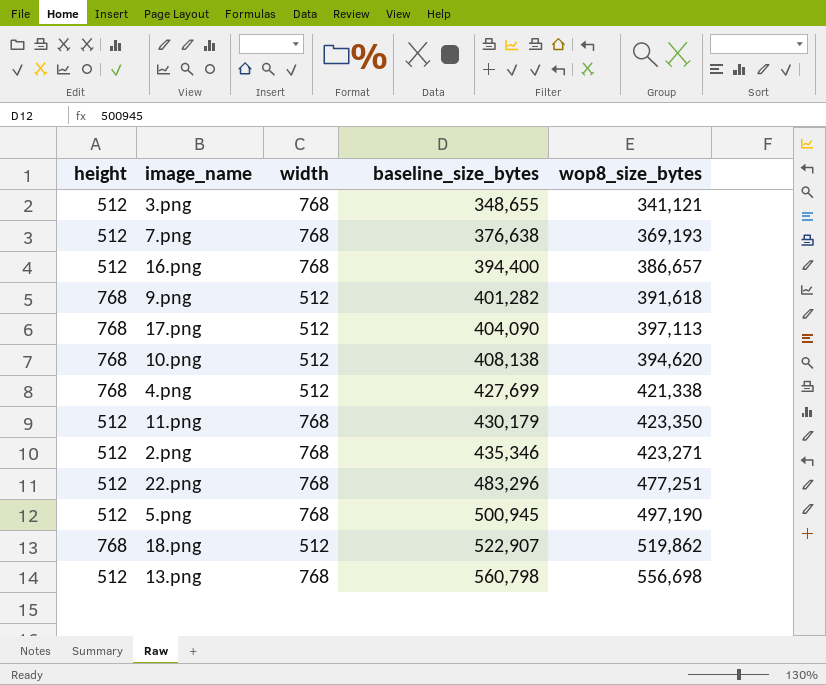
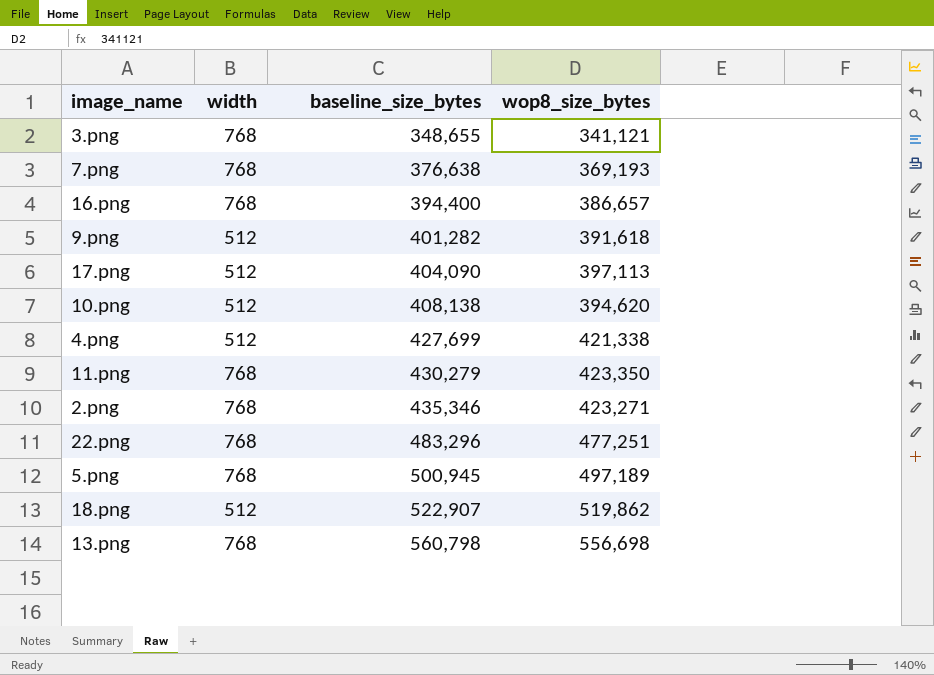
column height | position: 1 -> none
11.png | baseline_size_bytes: 430,179 -> 430,279
5.png | wop8_size_bytes: 497,190 -> 497,189

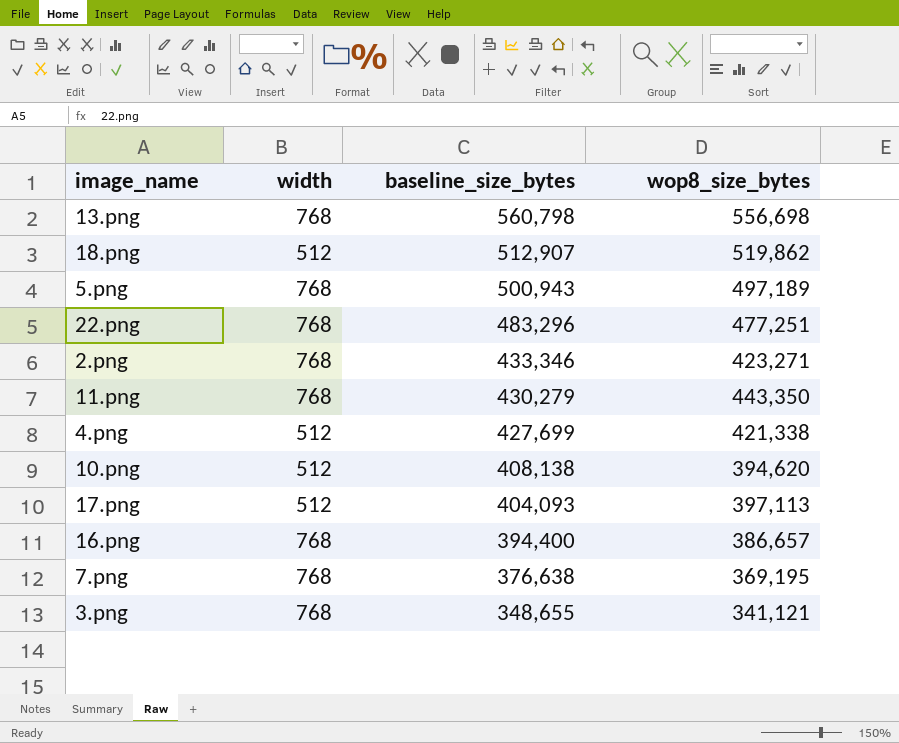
row order: baseline_size_bytes ascending -> baseline_size_bytes descending
row 9.png: 512 | 401,282 | 391,618 -> none
18.png | baseline_size_bytes: 522,907 -> 512,907
5.png | baseline_size_bytes: 500,945 -> 500,943
2.png | baseline_size_bytes: 435,346 -> 433,346
11.png | wop8_size_bytes: 423,350 -> 443,350
17.png | baseline_size_bytes: 404,090 -> 404,093
7.png | wop8_size_bytes: 369,193 -> 369,195

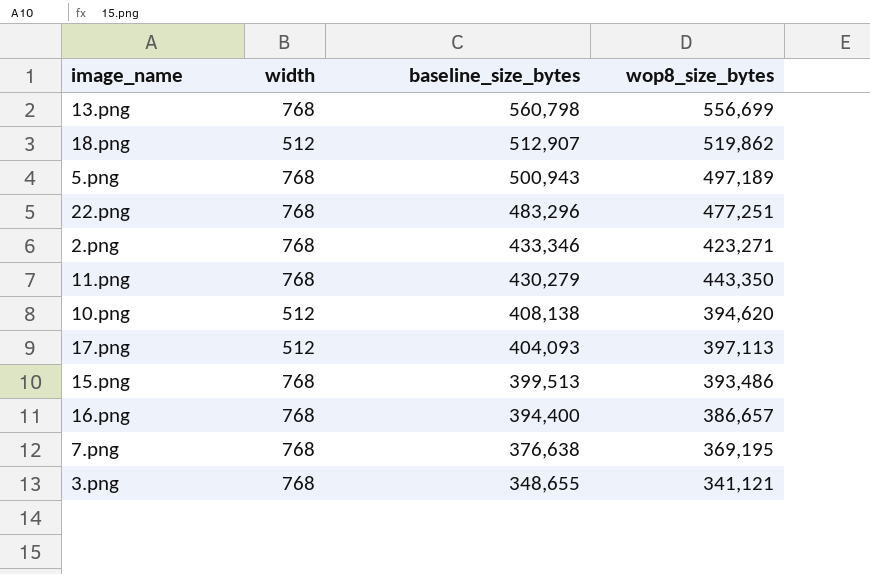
row 4.png: 512 | 427,699 | 421,338 -> none
13.png | wop8_size_bytes: 556,698 -> 556,699
row 15.png: none -> 768 | 399,513 | 393,486

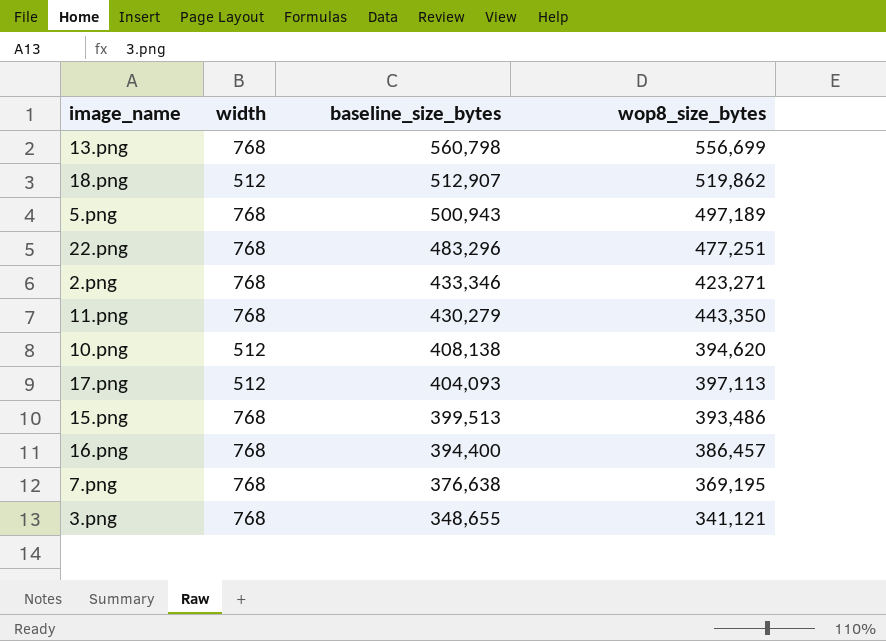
16.png | wop8_size_bytes: 386,657 -> 386,457

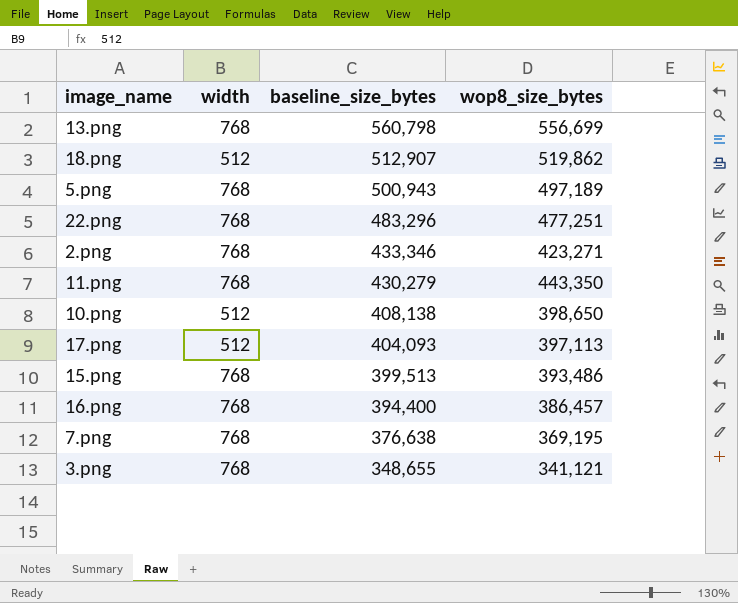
10.png | wop8_size_bytes: 394,620 -> 398,650

